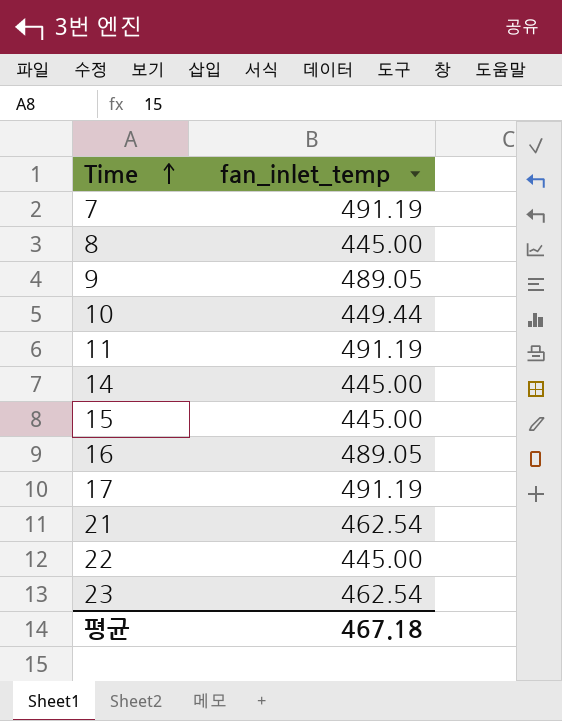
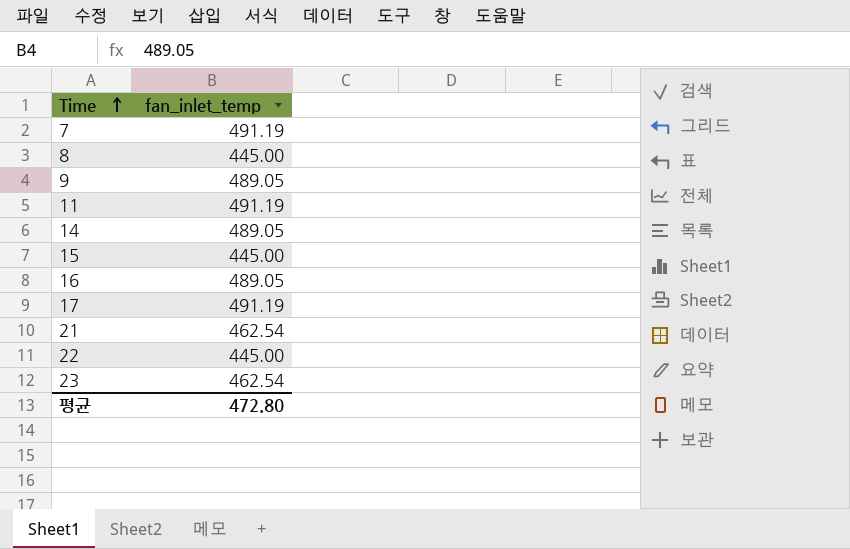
row 10: 449.44 -> none
14 | fan_inlet_temp: 445.00 -> 489.05
평균 | fan_inlet_temp: 467.18 -> 472.80

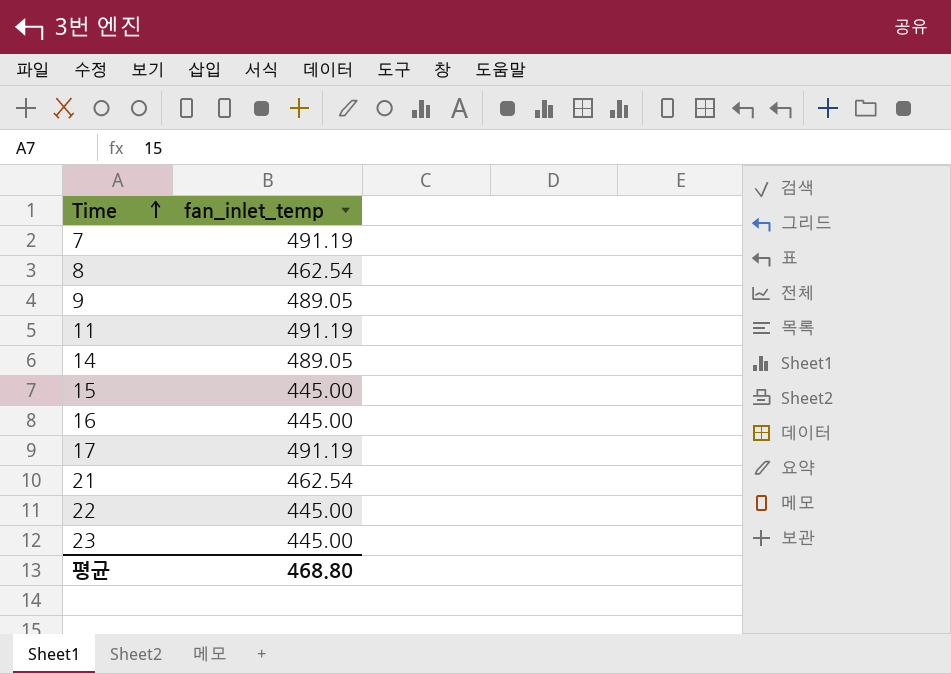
8 | fan_inlet_temp: 445.00 -> 462.54
16 | fan_inlet_temp: 489.05 -> 445.00
23 | fan_inlet_temp: 462.54 -> 445.00
평균 | fan_inlet_temp: 472.80 -> 468.80

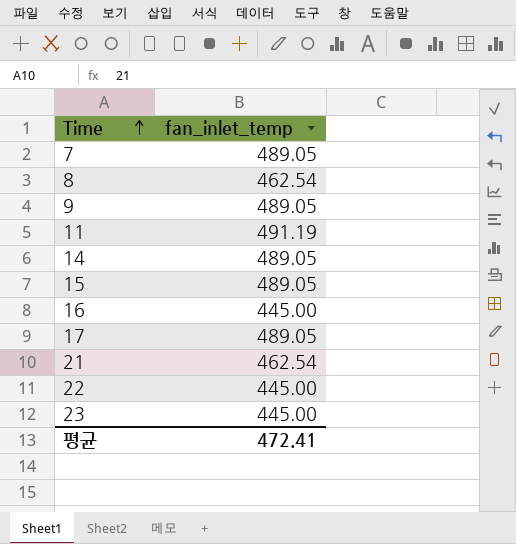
7 | fan_inlet_temp: 491.19 -> 489.05
15 | fan_inlet_temp: 445.00 -> 489.05
17 | fan_inlet_temp: 491.19 -> 489.05
평균 | fan_inlet_temp: 468.80 -> 472.41

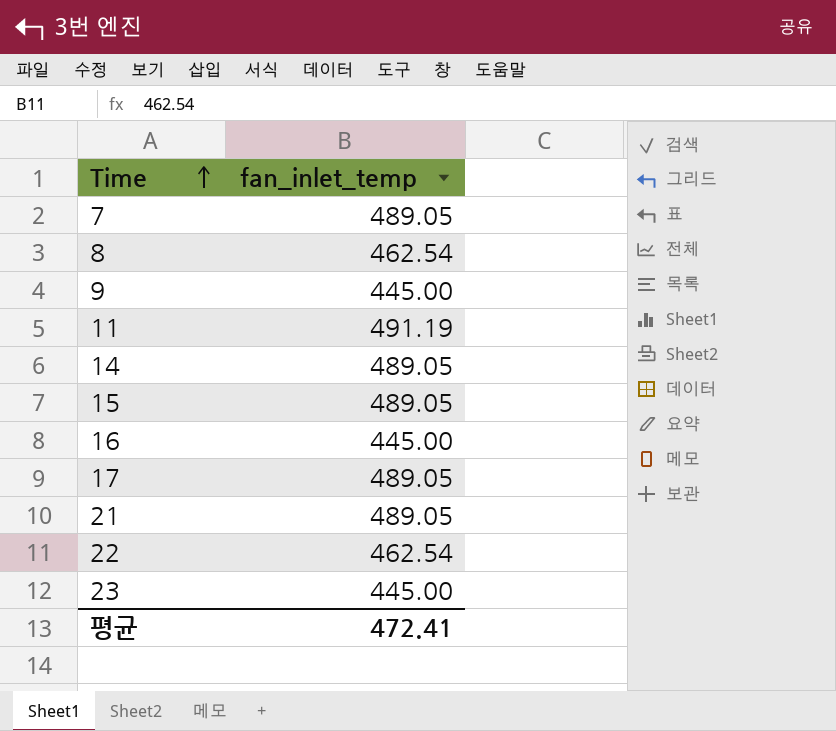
9 | fan_inlet_temp: 489.05 -> 445.00
21 | fan_inlet_temp: 462.54 -> 489.05
22 | fan_inlet_temp: 445.00 -> 462.54

